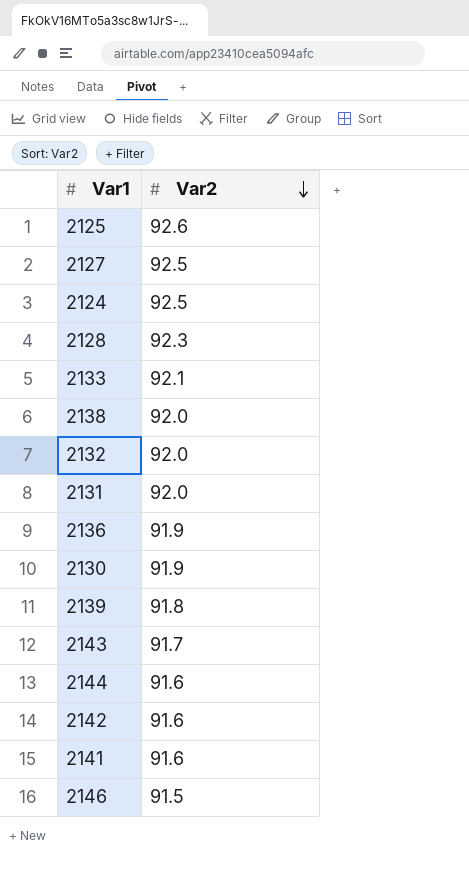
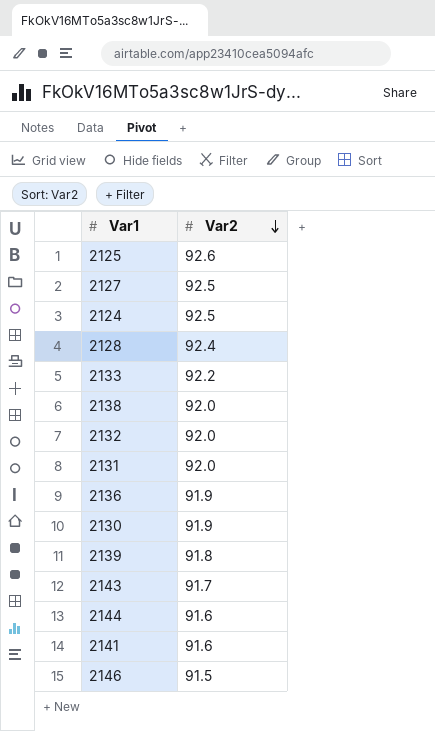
row 2142: 91.6 -> none
2128 | Var2: 92.3 -> 92.4
2133 | Var2: 92.1 -> 92.2

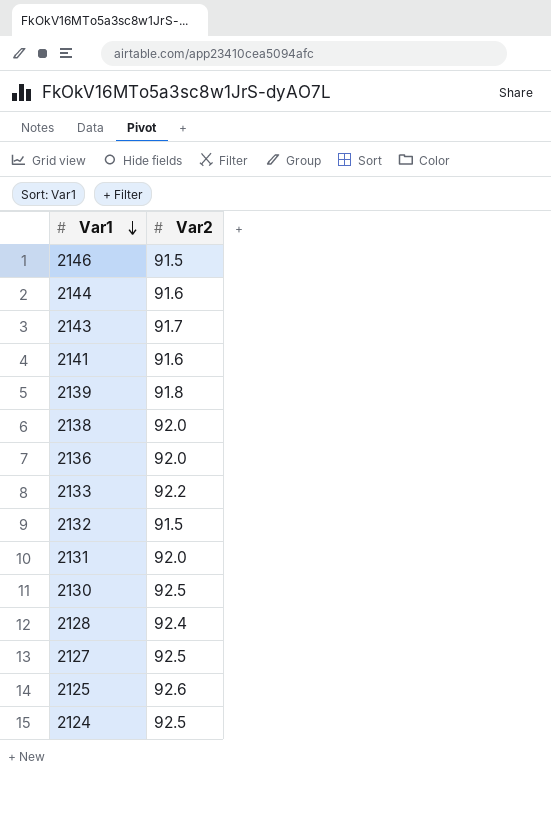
row order: Var2 descending -> Var1 descending
2136 | Var2: 91.9 -> 92.0
2132 | Var2: 92.0 -> 91.5
2130 | Var2: 91.9 -> 92.5

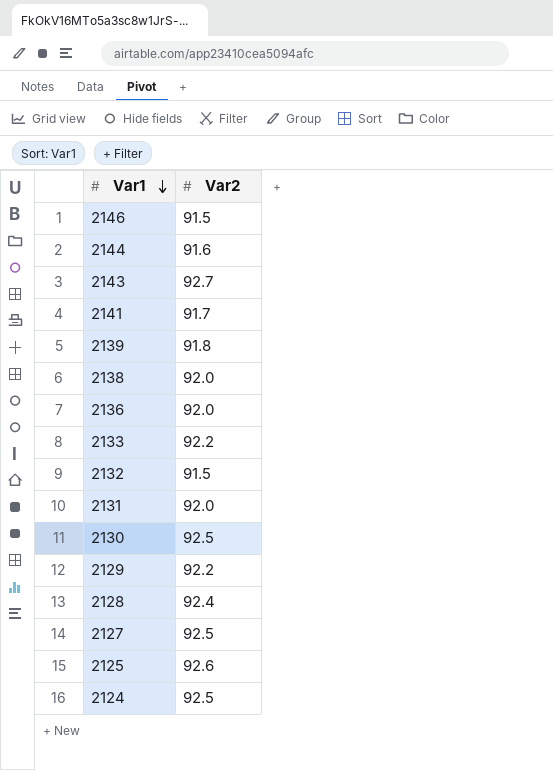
2143 | Var2: 91.7 -> 92.7
2141 | Var2: 91.6 -> 91.7
row 2129: none -> 92.2

